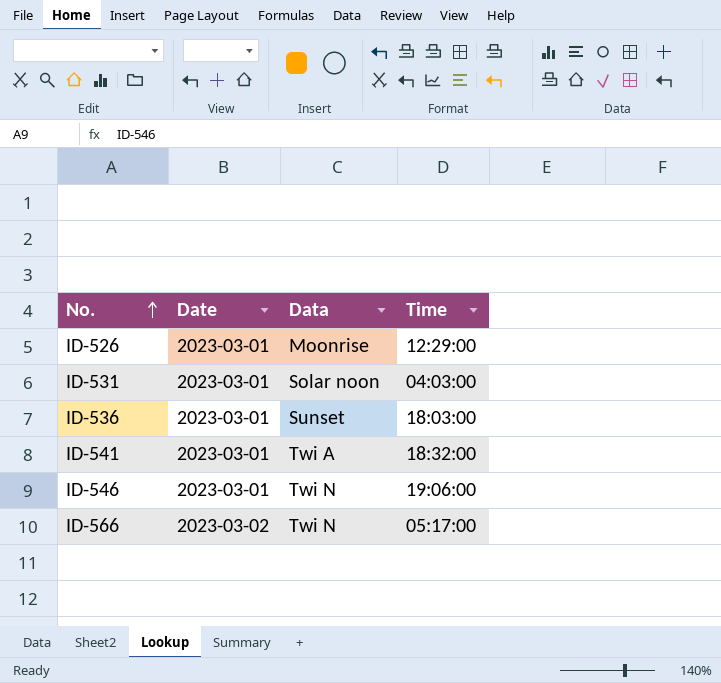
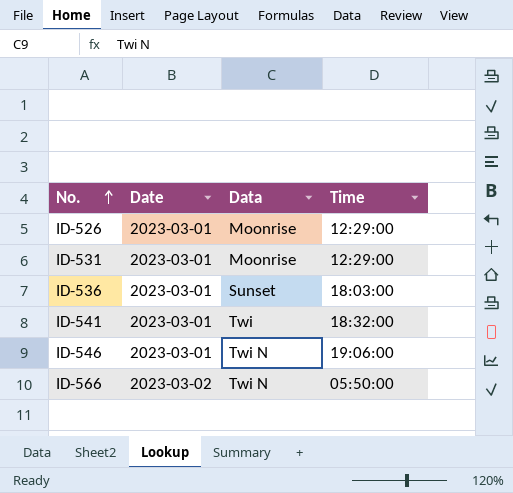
ID-531 | Data: Solar noon -> Moonrise
ID-531 | Time: 04:03:00 -> 12:29:00
ID-541 | Data: Twi A -> Twi
ID-566 | Time: 05:17:00 -> 05:50:00

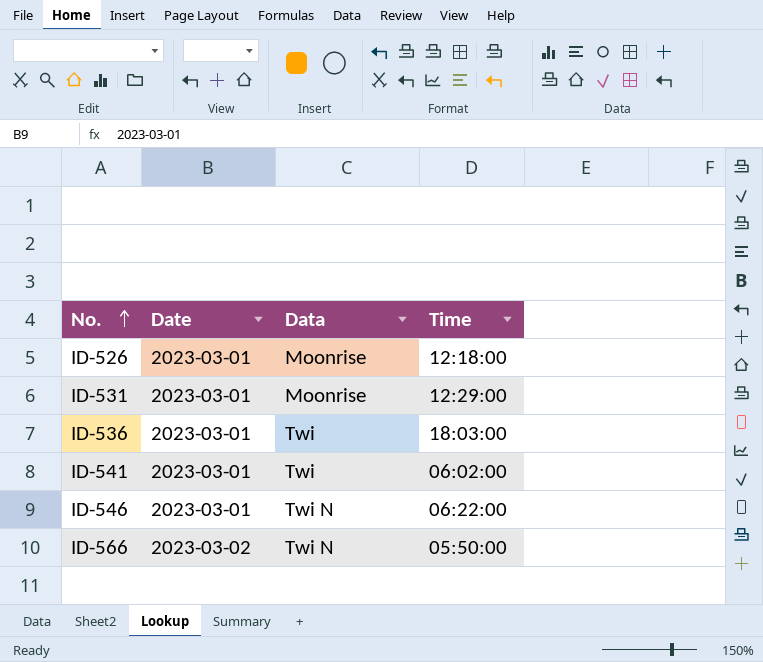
ID-526 | Time: 12:29:00 -> 12:18:00
ID-536 | Data: Sunset -> Twi
ID-541 | Time: 18:32:00 -> 06:02:00
ID-546 | Time: 19:06:00 -> 06:22:00

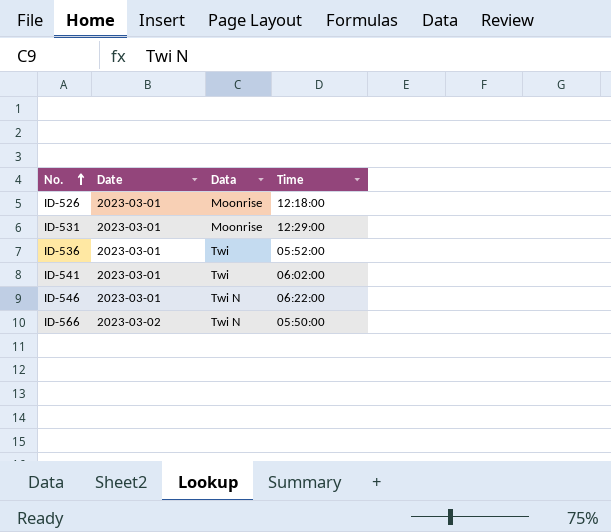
ID-536 | Time: 18:03:00 -> 05:52:00

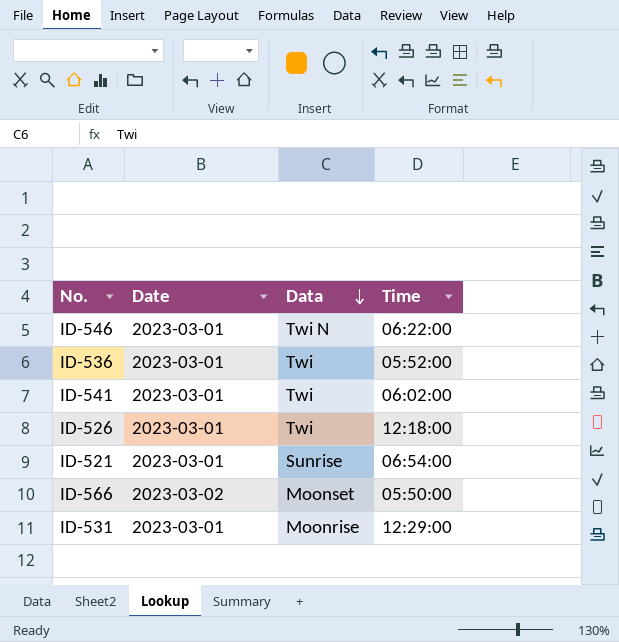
row order: No. ascending -> Data descending
ID-526 | Data: Moonrise -> Twi
row ID-521: none -> 2023-03-01 | Sunrise | 06:54:00
ID-566 | Data: Twi N -> Moonset

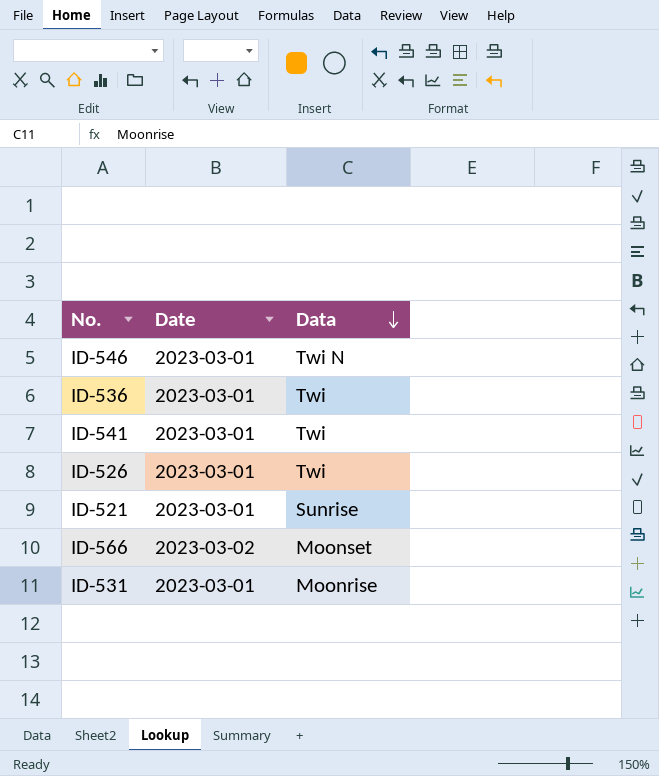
column Time | position: 4 -> none

